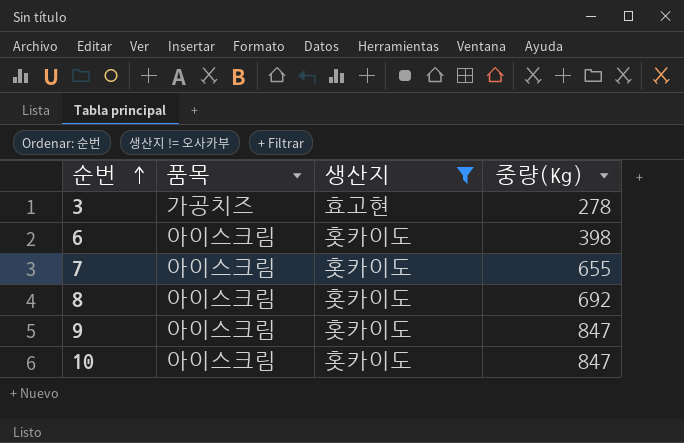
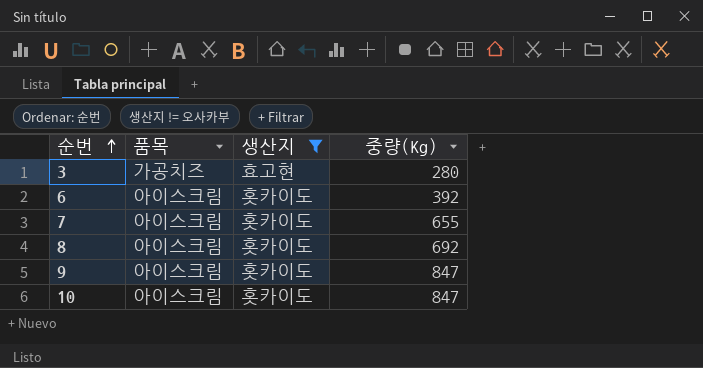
3 | 중량(Kg): 278 -> 280
6 | 중량(Kg): 398 -> 392

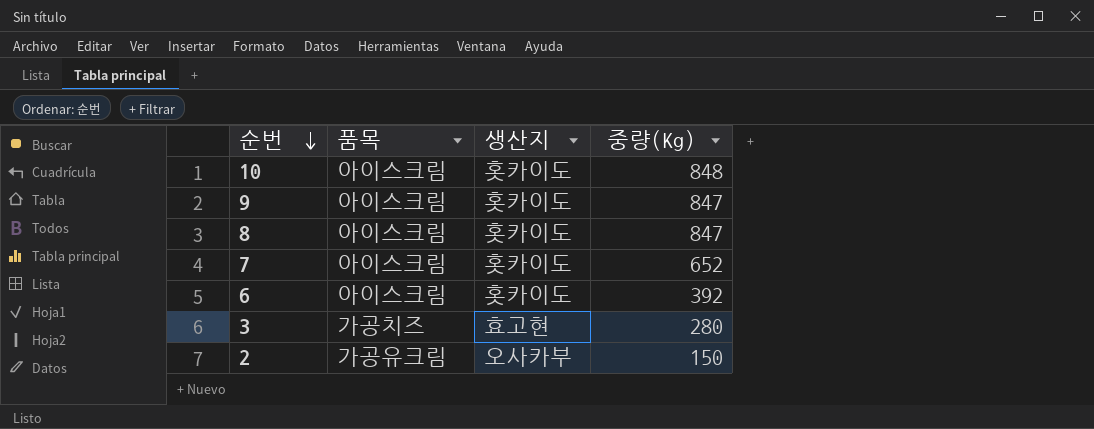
filter: 생산지 != 오사카부 -> none
row order: 순번 ascending -> 순번 descending
10 | 중량(Kg): 847 -> 848
8 | 중량(Kg): 692 -> 847
7 | 중량(Kg): 655 -> 652

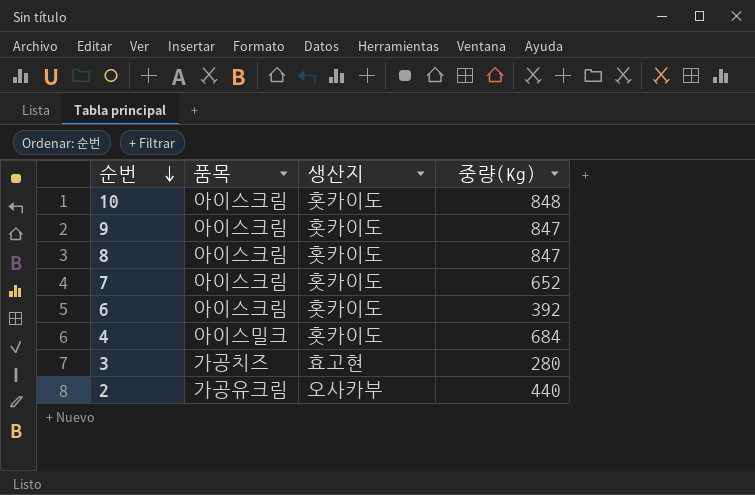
row 4: none -> 아이스밀크 | 홋카이도 | 684
2 | 중량(Kg): 150 -> 440

